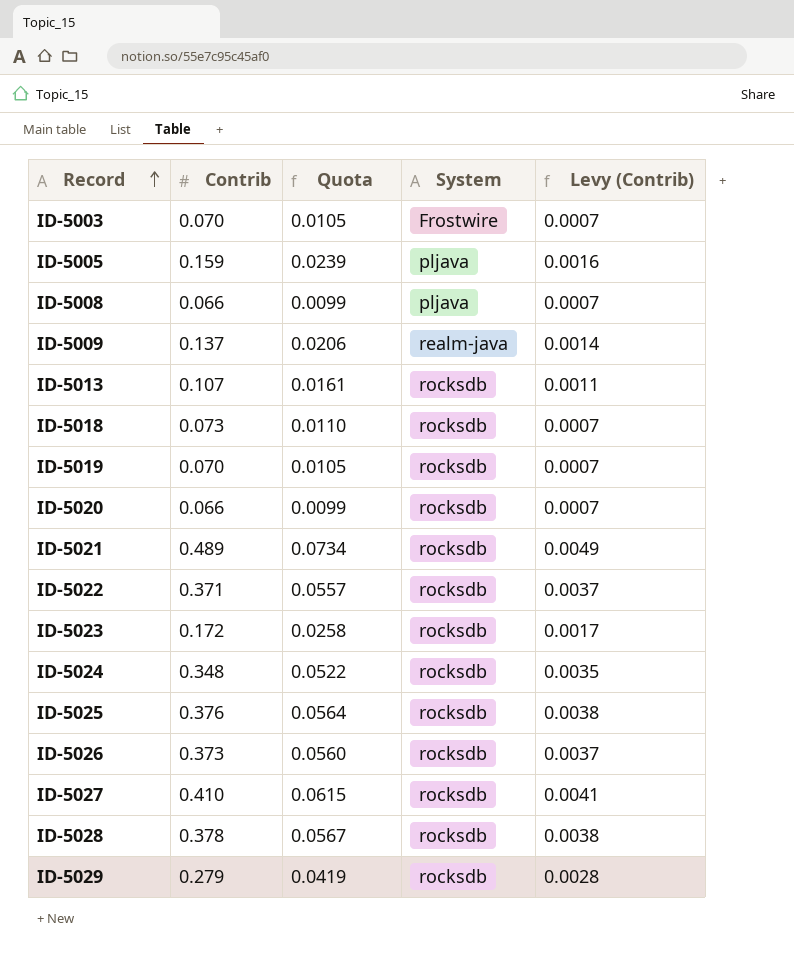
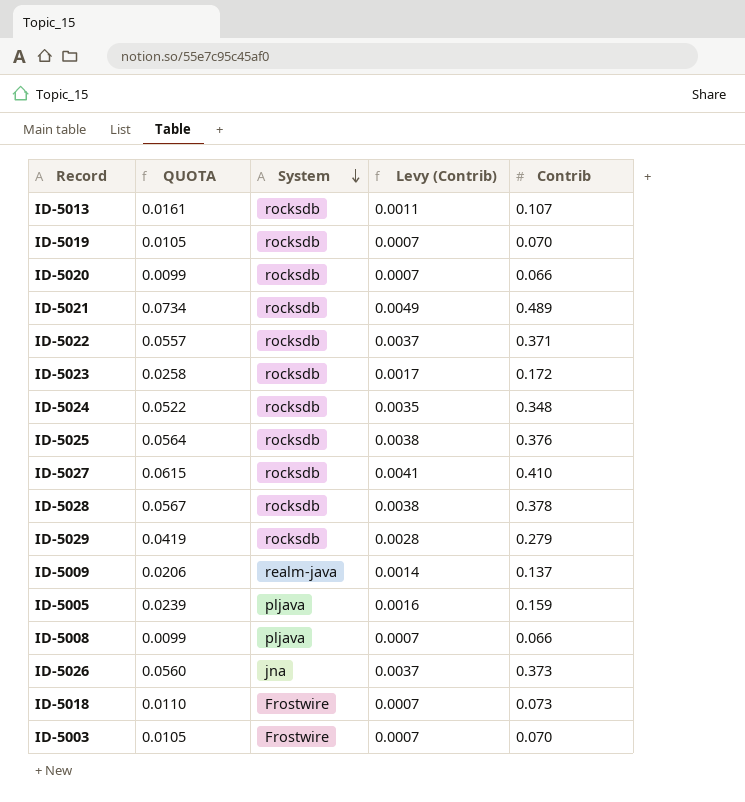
row order: Record ascending -> System descending
column name: Quota -> QUOTA
column Contrib | position: 2 -> 5
ID-5026 | System: rocksdb -> jna
ID-5018 | System: rocksdb -> Frostwire

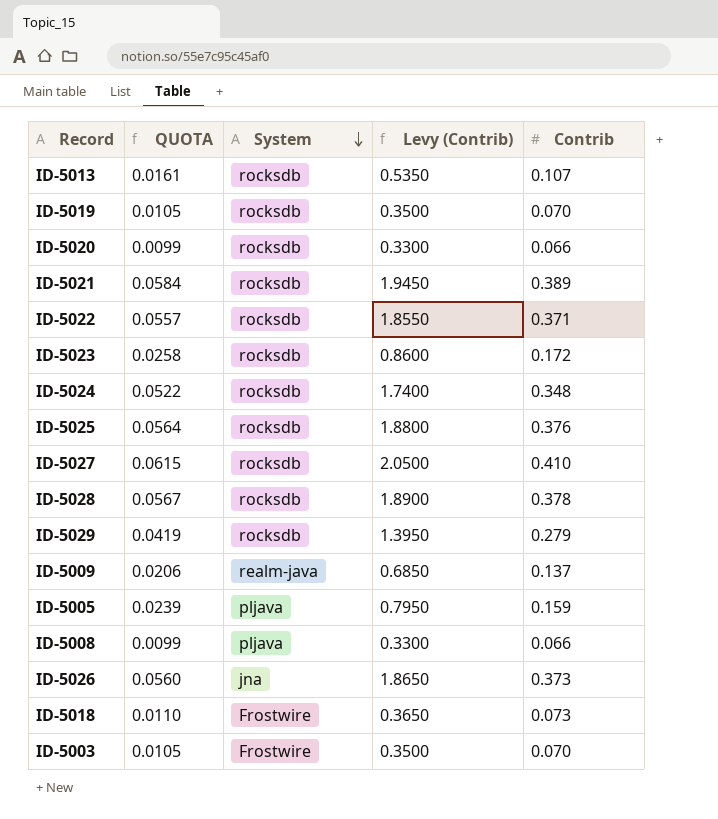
column Levy (Contrib) | formula: [Contrib] * 0.01 -> [Contrib] * 5
ID-5021 | QUOTA: 0.0734 -> 0.0584
ID-5021 | Contrib: 0.489 -> 0.389

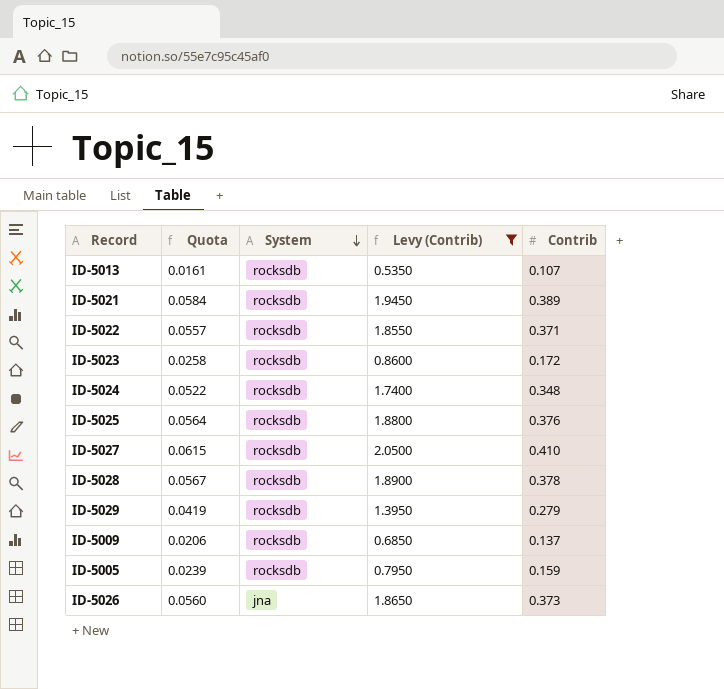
filter: none -> Levy (Contrib) >= 0.5350
column name: QUOTA -> Quota
ID-5009 | System: realm-java -> rocksdb
ID-5005 | System: pljava -> rocksdb

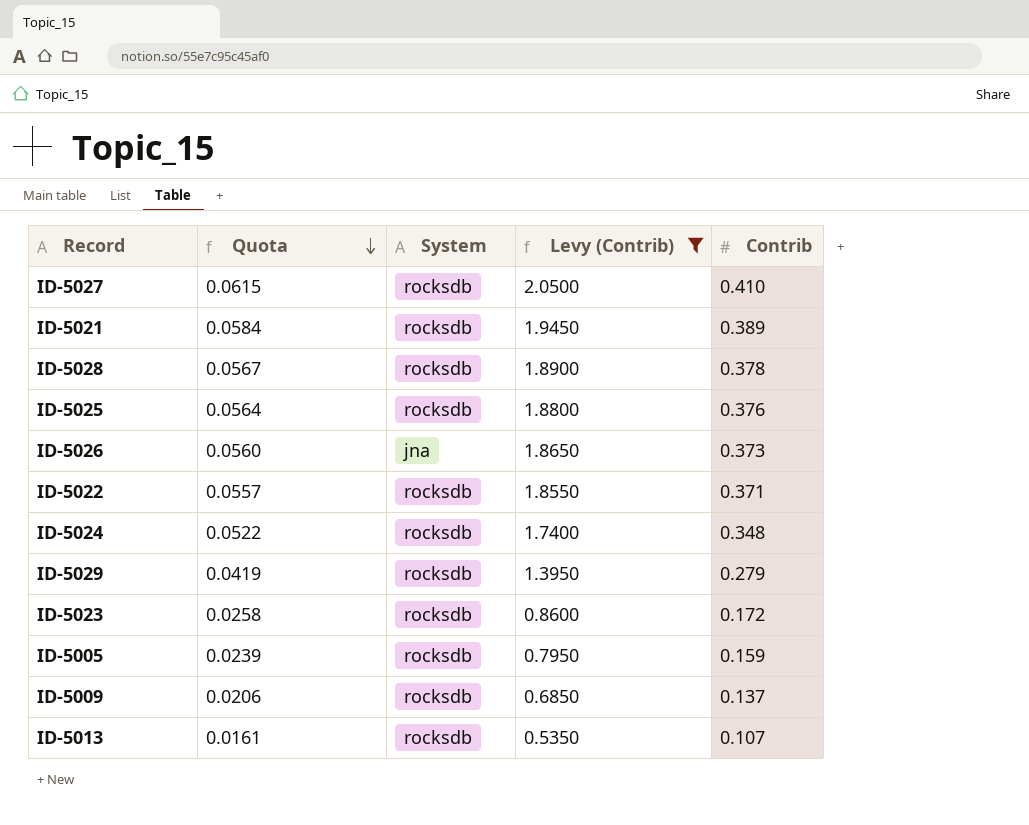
row order: System descending -> Quota descending

